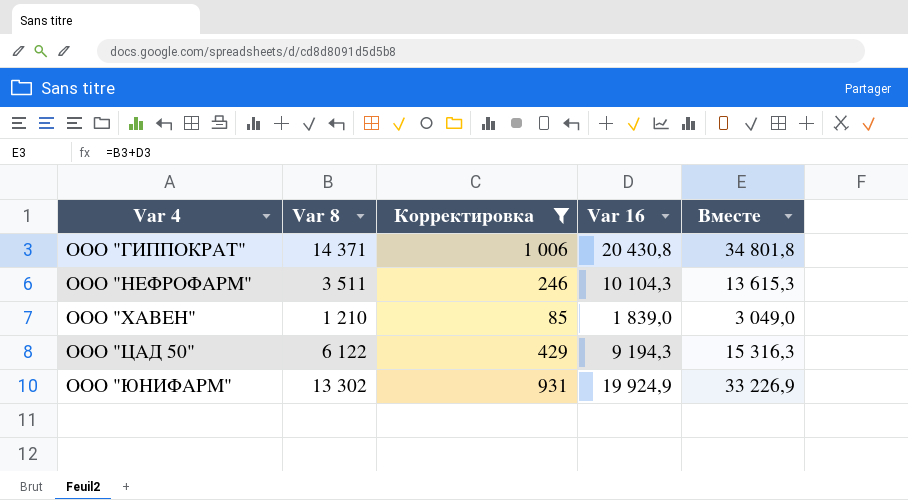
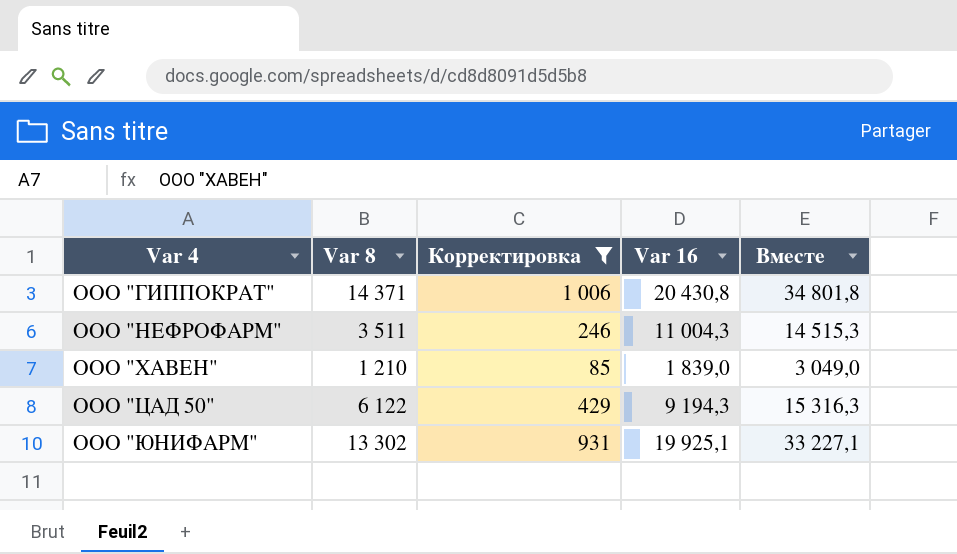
ООО "НЕФРОФАРМ" | Var 16: 10 104,3 -> 11 004,3
ООО "НЕФРОФАРМ" | Вместе: 13 615,3 -> 14 515,3
ООО "ЮНИФАРМ" | Var 16: 19 924,9 -> 19 925,1
ООО "ЮНИФАРМ" | Вместе: 33 226,9 -> 33 227,1

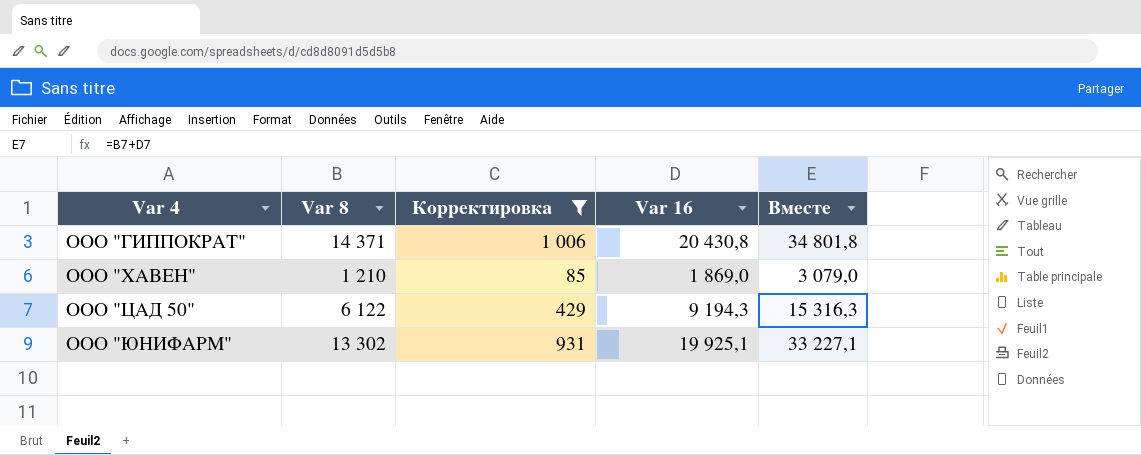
row ООО "НЕФРОФАРМ": 3 511 | 246 | 11 004,3 | 14 515,3 -> none
ООО "ХАВЕН" | Var 16: 1 839,0 -> 1 869,0
ООО "ХАВЕН" | Вместе: 3 049,0 -> 3 079,0

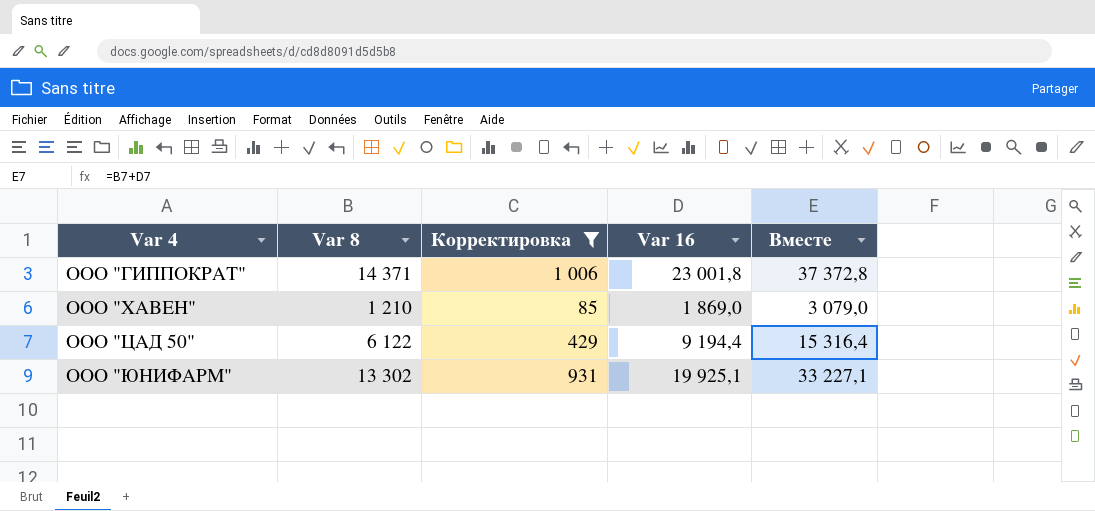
ООО "ГИППОКРАТ" | Var 16: 20 430,8 -> 23 001,8
ООО "ГИППОКРАТ" | Вместе: 34 801,8 -> 37 372,8
ООО "ЦАД 50" | Var 16: 9 194,3 -> 9 194,4
ООО "ЦАД 50" | Вместе: 15 316,3 -> 15 316,4

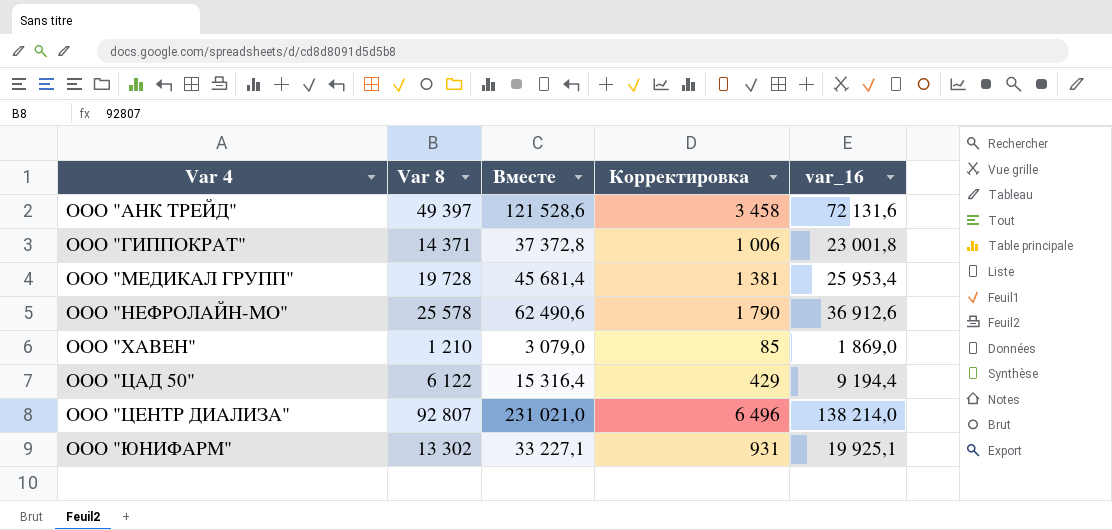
filter: Корректировка <= 1 006 -> none
column Вместе | position: 5 -> 3
column name: Var 16 -> var_16

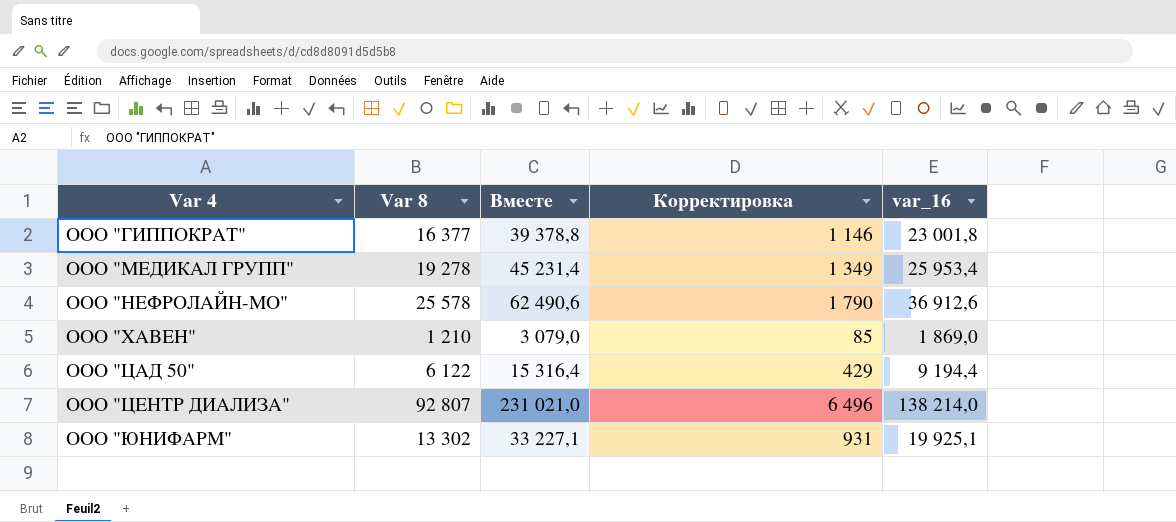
row ООО "АНК ТРЕЙД": 49 397 | 121 528,6 | 3 458 | 72 131,6 -> none
ООО "ГИППОКРАТ" | Var 8: 14 371 -> 16 377
ООО "ГИППОКРАТ" | Вместе: 37 372,8 -> 39 378,8
ООО "ГИППОКРАТ" | Корректировка: 1 006 -> 1 146
ООО "МЕДИКАЛ ГРУПП" | Var 8: 19 728 -> 19 278
ООО "МЕДИКАЛ ГРУПП" | Вместе: 45 681,4 -> 45 231,4
ООО "МЕДИКАЛ ГРУПП" | Корректировка: 1 381 -> 1 349

